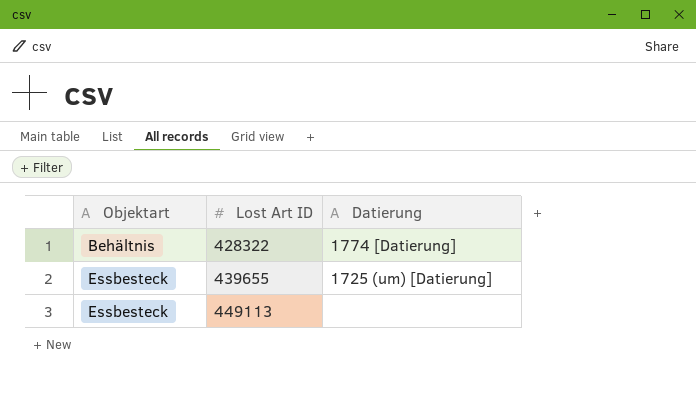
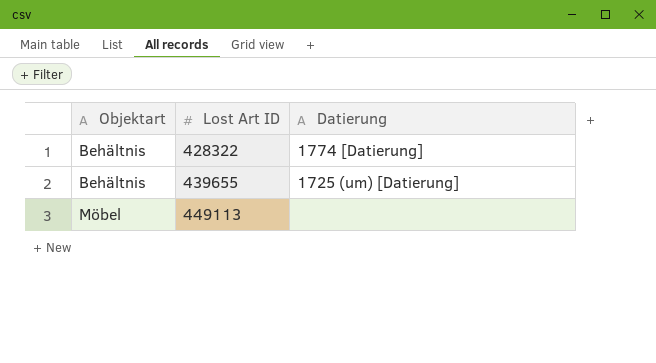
439655 | Objektart: Essbesteck -> Behältnis
449113 | Objektart: Essbesteck -> Möbel

